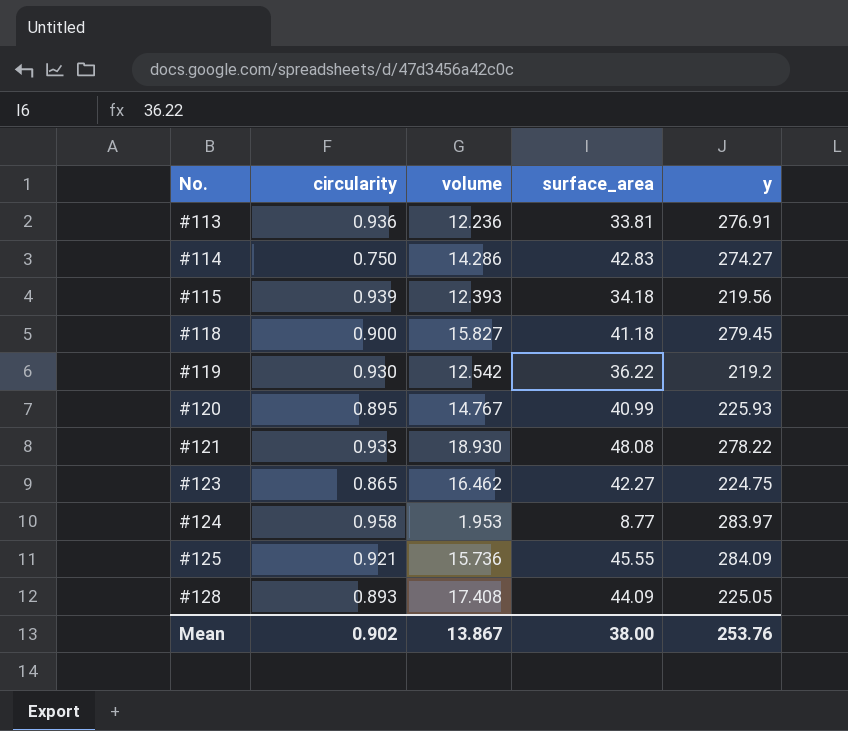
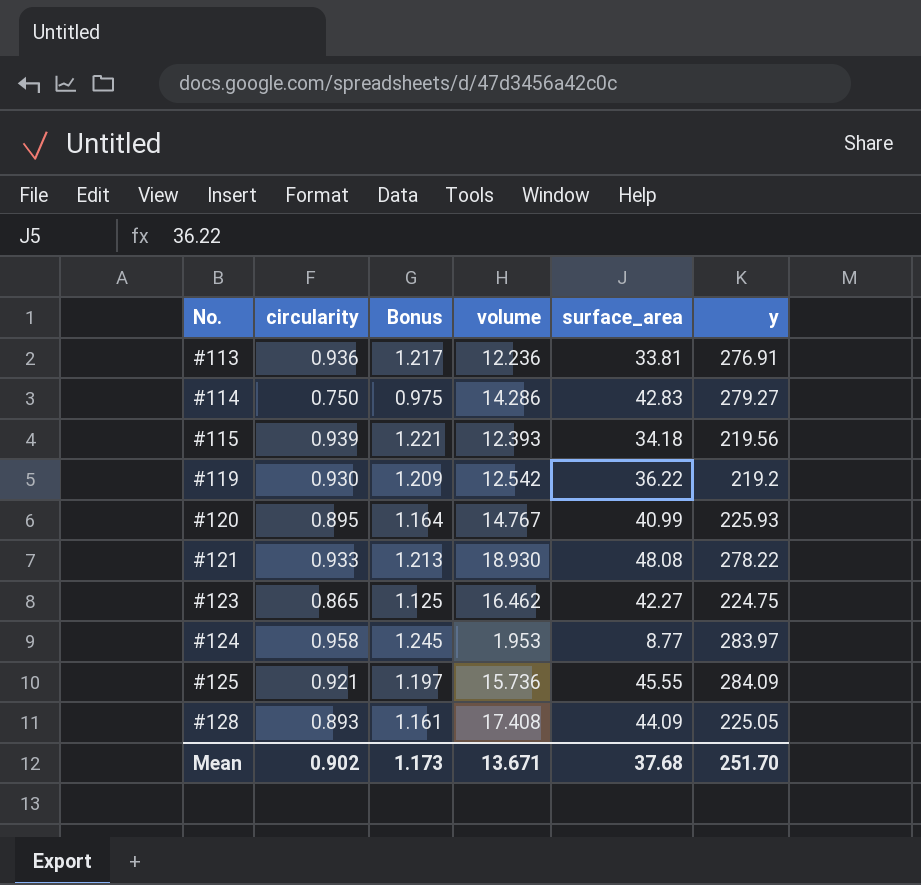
column Bonus | formula: none -> [circularity] * 1.3
row #118: 0.900 | 15.827 | 41.18 | 279.45 -> none
#114 | y: 274.27 -> 279.27
Mean | volume: 13.867 -> 13.671
Mean | surface_area: 38.00 -> 37.68
Mean | y: 253.76 -> 251.70

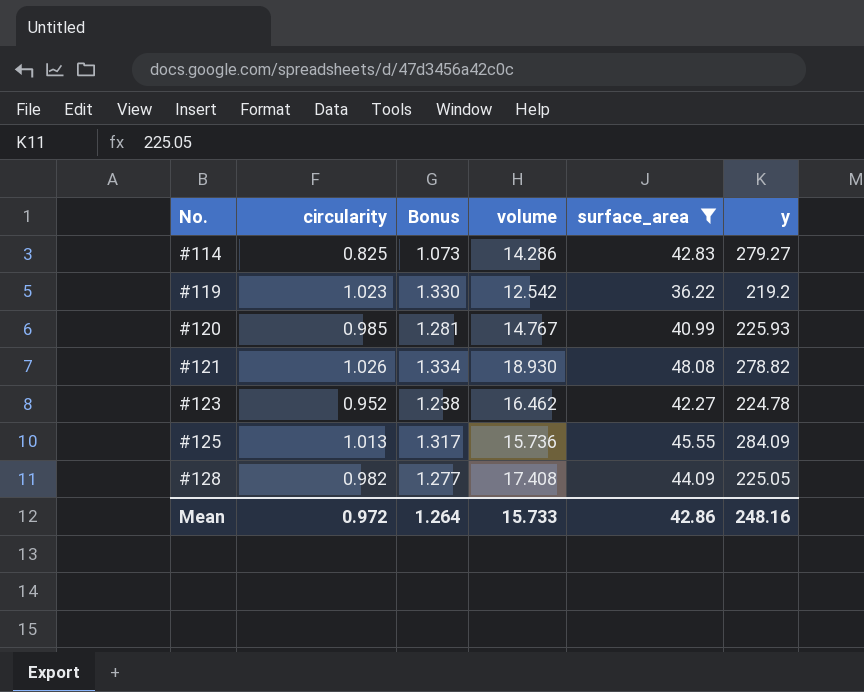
filter: none -> surface_area >= 36.22
#114 | circularity: 0.750 -> 0.825
#114 | Bonus: 0.975 -> 1.073
#119 | circularity: 0.930 -> 1.023
#119 | Bonus: 1.209 -> 1.330
#120 | circularity: 0.895 -> 0.985
#120 | Bonus: 1.164 -> 1.281
#121 | circularity: 0.933 -> 1.026
#121 | Bonus: 1.213 -> 1.334
#121 | y: 278.22 -> 278.82
#123 | circularity: 0.865 -> 0.952
#123 | Bonus: 1.125 -> 1.238
#123 | y: 224.75 -> 224.78
#125 | circularity: 0.921 -> 1.013
#125 | Bonus: 1.197 -> 1.317
#128 | circularity: 0.893 -> 0.982
#128 | Bonus: 1.161 -> 1.277
Mean | circularity: 0.902 -> 0.972
Mean | Bonus: 1.173 -> 1.264
Mean | volume: 13.671 -> 15.733
Mean | surface_area: 37.68 -> 42.86
Mean | y: 251.70 -> 248.16

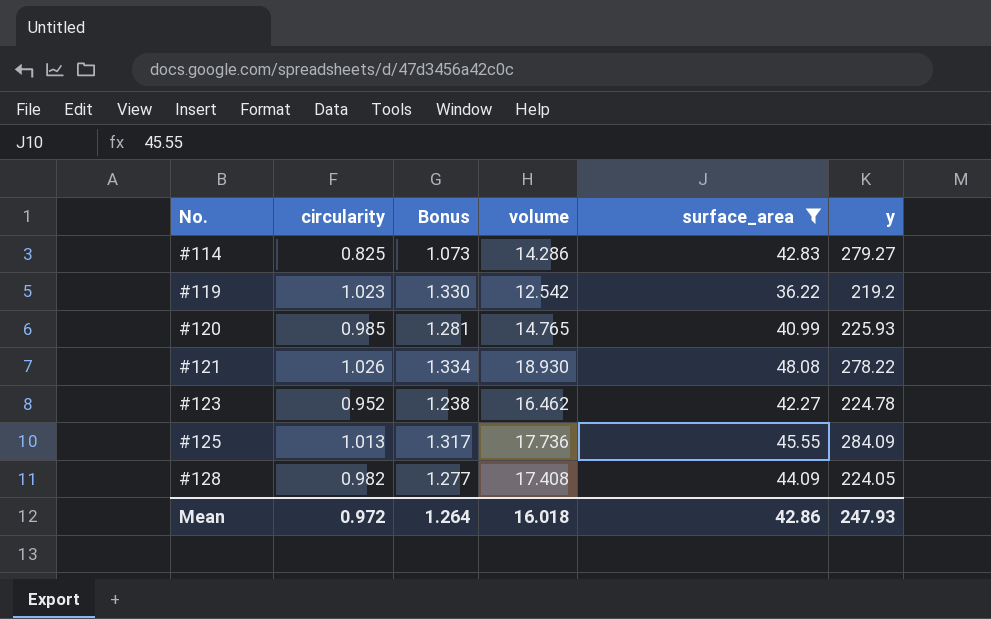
#120 | volume: 14.767 -> 14.765
#121 | y: 278.82 -> 278.22
#125 | volume: 15.736 -> 17.736
#128 | y: 225.05 -> 224.05
Mean | volume: 15.733 -> 16.018
Mean | y: 248.16 -> 247.93

